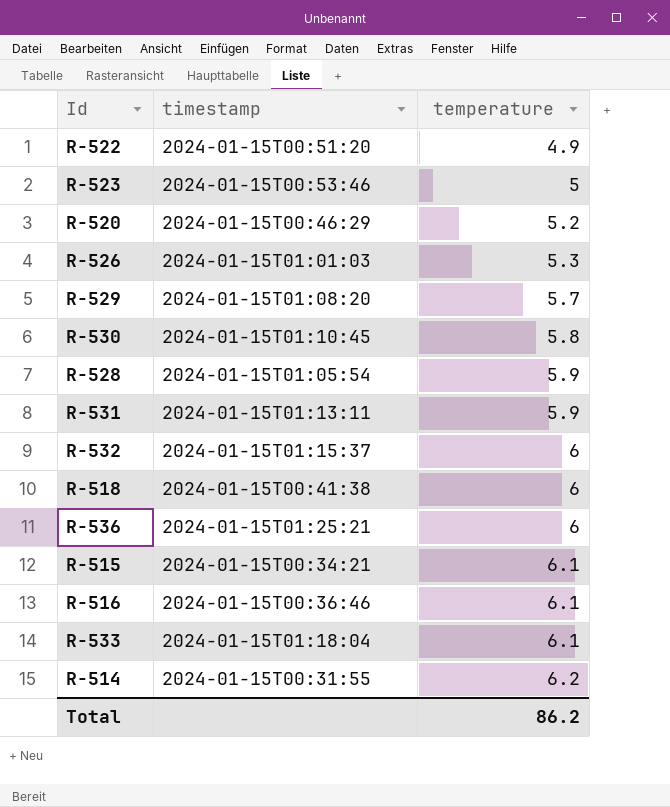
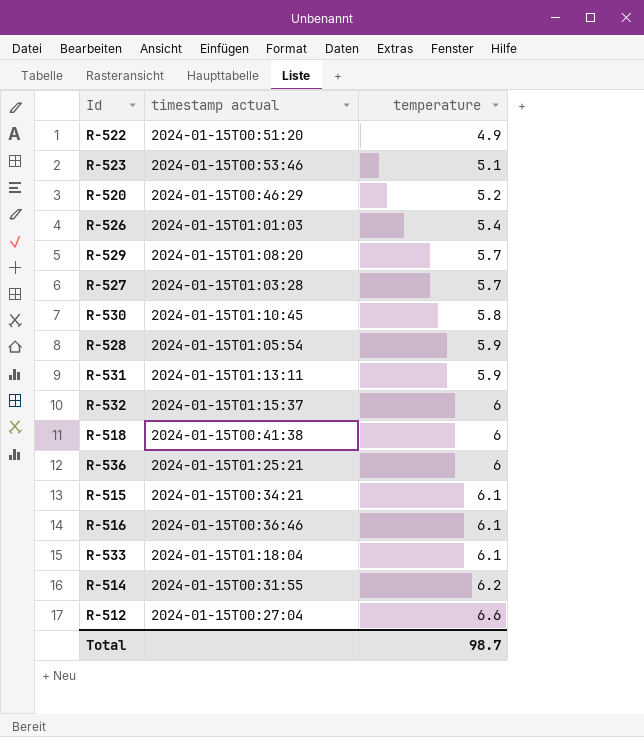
column name: timestamp -> timestamp actual
R-523 | temperature: 5 -> 5.1
R-526 | temperature: 5.3 -> 5.4
row R-527: none -> 2024-01-15T01:03:28 | 5.7
row R-512: none -> 2024-01-15T00:27:04 | 6.6
Total | temperature: 86.2 -> 98.7

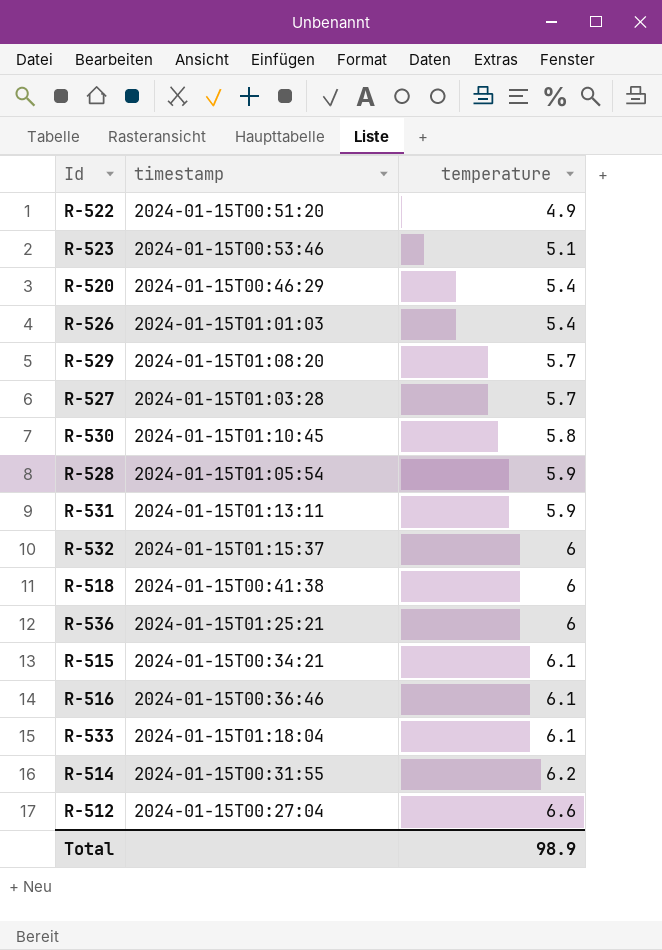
column name: timestamp actual -> timestamp
R-520 | temperature: 5.2 -> 5.4
Total | temperature: 98.7 -> 98.9

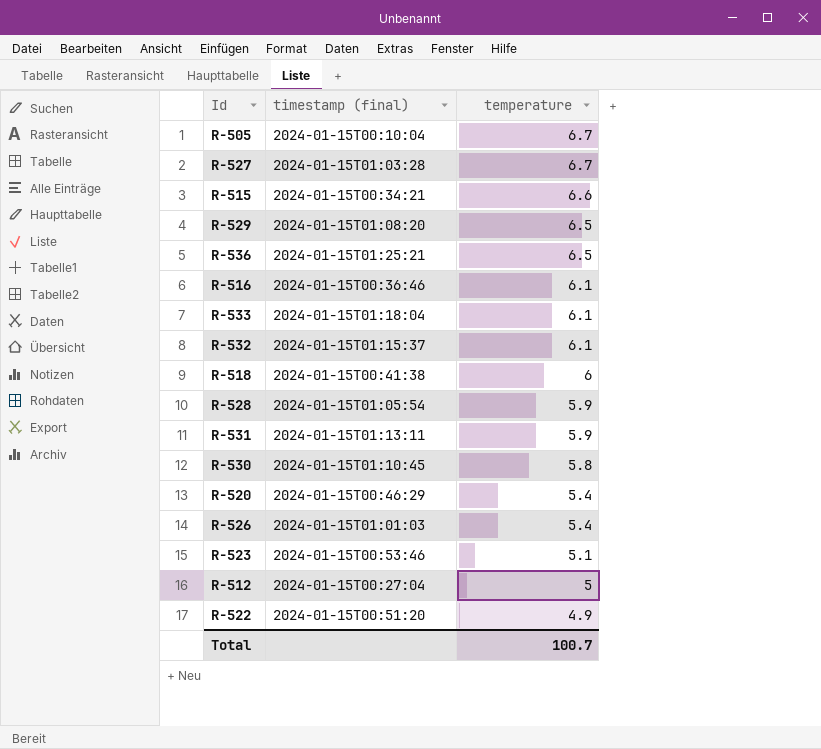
row order: temperature ascending -> temperature descending
column name: timestamp -> timestamp (final)
row R-514: 2024-01-15T00:31:55 | 6.2 -> none
row R-505: none -> 2024-01-15T00:10:04 | 6.7
R-527 | temperature: 5.7 -> 6.7
R-515 | temperature: 6.1 -> 6.6
R-529 | temperature: 5.7 -> 6.5
R-536 | temperature: 6 -> 6.5
R-532 | temperature: 6 -> 6.1
R-512 | temperature: 6.6 -> 5
Total | temperature: 98.9 -> 100.7

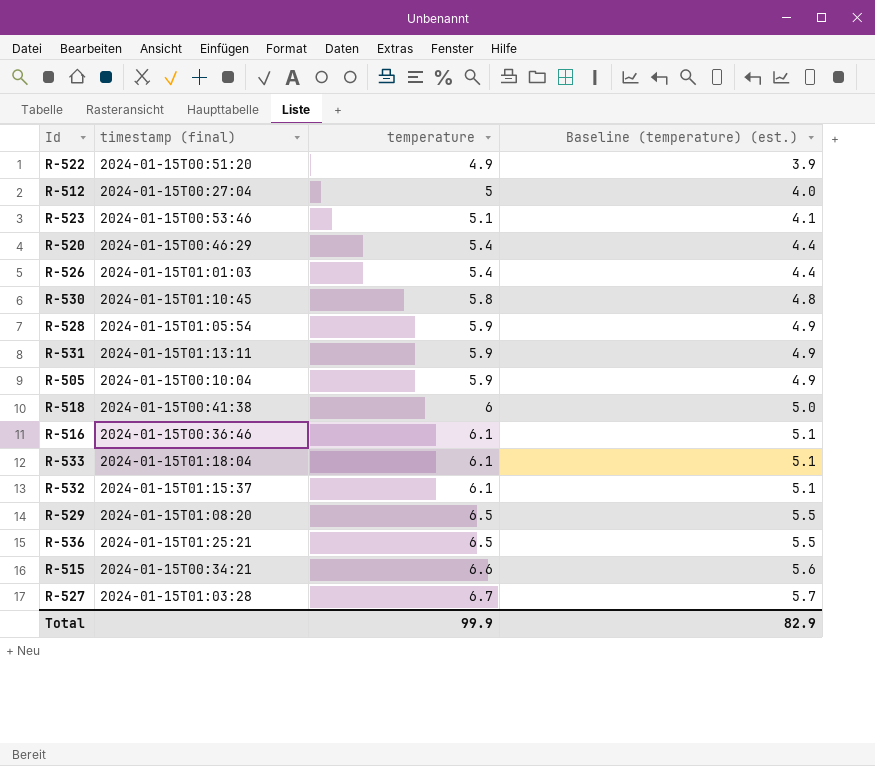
row order: temperature descending -> temperature ascending
column Baseline (temperature) (est.) | formula: none -> [temperature] - 1
R-505 | temperature: 6.7 -> 5.9
Total | temperature: 100.7 -> 99.9

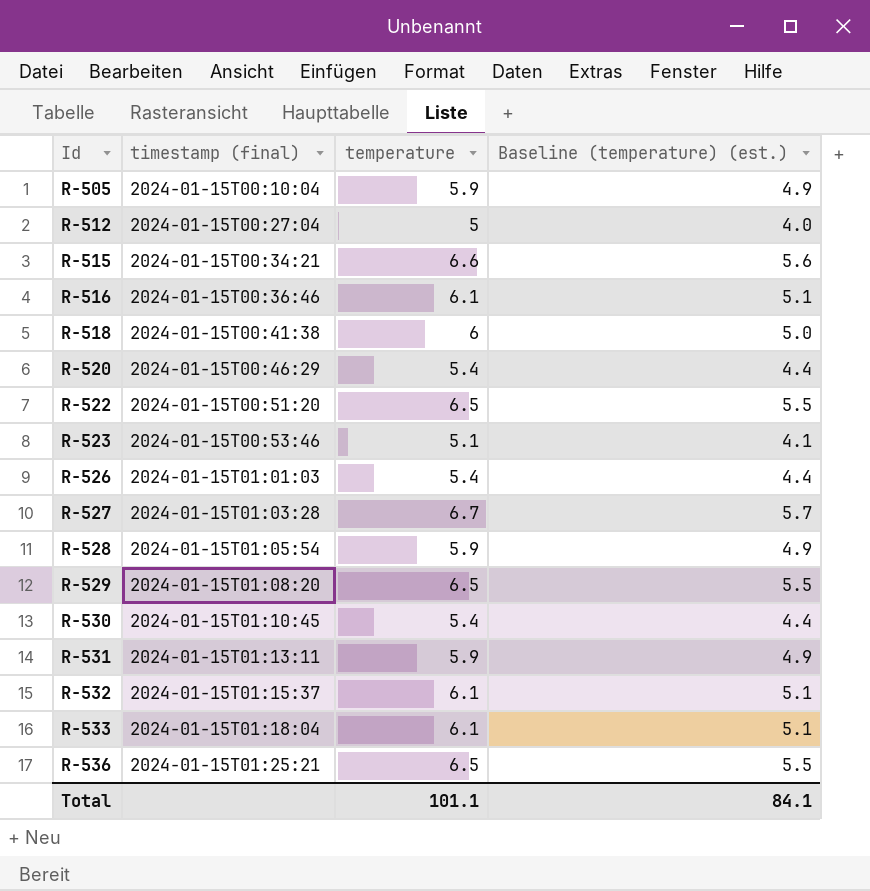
row order: temperature ascending -> Id ascending
R-522 | temperature: 4.9 -> 6.5
R-522 | Baseline (temperature) (est.): 3.9 -> 5.5
R-530 | temperature: 5.8 -> 5.4
R-530 | Baseline (temperature) (est.): 4.8 -> 4.4
Total | temperature: 99.9 -> 101.1
Total | Baseline (temperature) (est.): 82.9 -> 84.1

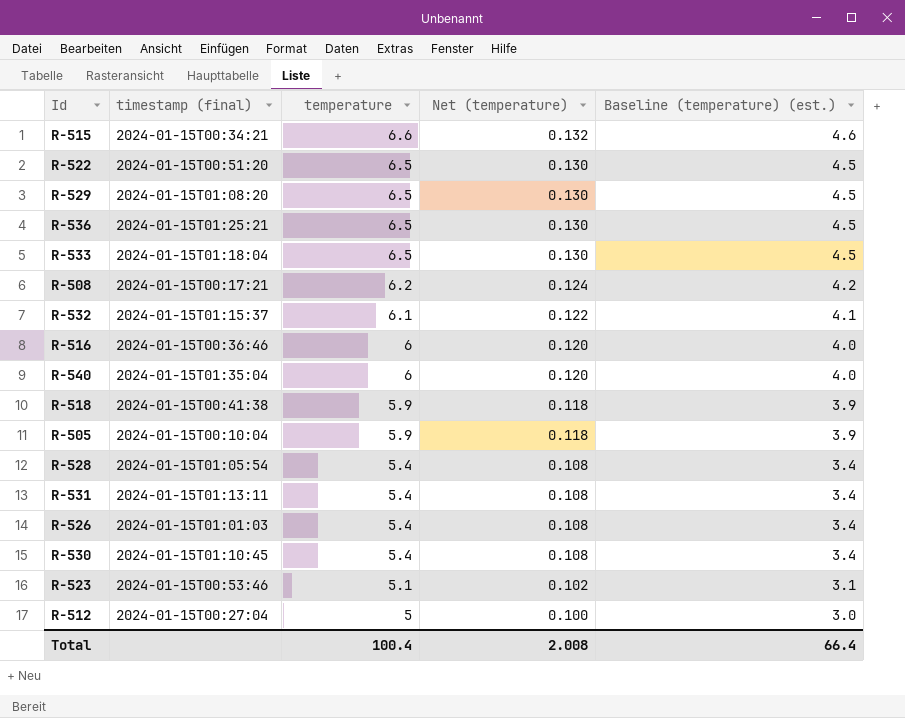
row order: Id ascending -> temperature descending
column Net (temperature) | formula: none -> [temperature] * 0.02
column Baseline (temperature) (est.) | formula: [temperature] - 1 -> [temperature] - 2
row R-520: 2024-01-15T00:46:29 | 5.4 | 4.4 -> none
row R-527: 2024-01-15T01:03:28 | 6.7 | 5.7 -> none
R-533 | temperature: 6.1 -> 6.5
row R-508: none -> 2024-01-15T00:17:21 | 6.2 | 0.124 | 4.2
R-516 | temperature: 6.1 -> 6
row R-540: none -> 2024-01-15T01:35:04 | 6 | 0.120 | 4.0
R-518 | temperature: 6 -> 5.9
R-528 | temperature: 5.9 -> 5.4
R-531 | temperature: 5.9 -> 5.4
Total | temperature: 101.1 -> 100.4
Total | Baseline (temperature) (est.): 84.1 -> 66.4

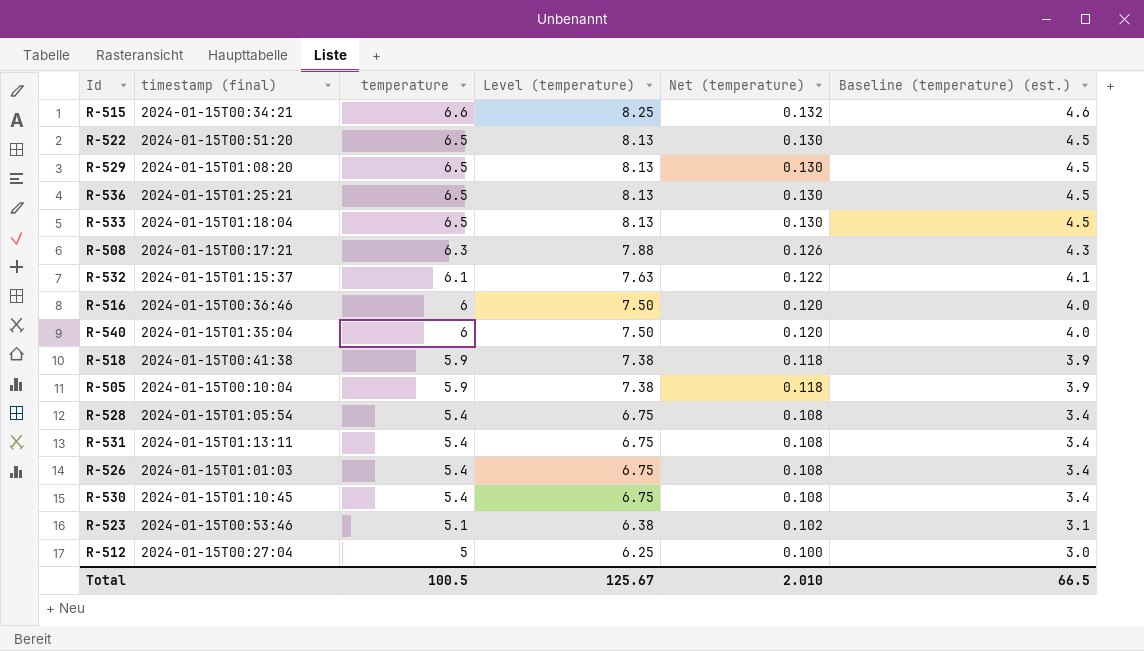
column Level (temperature) | formula: none -> [temperature] * 1.25
R-508 | temperature: 6.2 -> 6.3
R-508 | Net (temperature): 0.124 -> 0.126
R-508 | Baseline (temperature) (est.): 4.2 -> 4.3
Total | temperature: 100.4 -> 100.5
Total | Net (temperature): 2.008 -> 2.010
Total | Baseline (temperature) (est.): 66.4 -> 66.5

